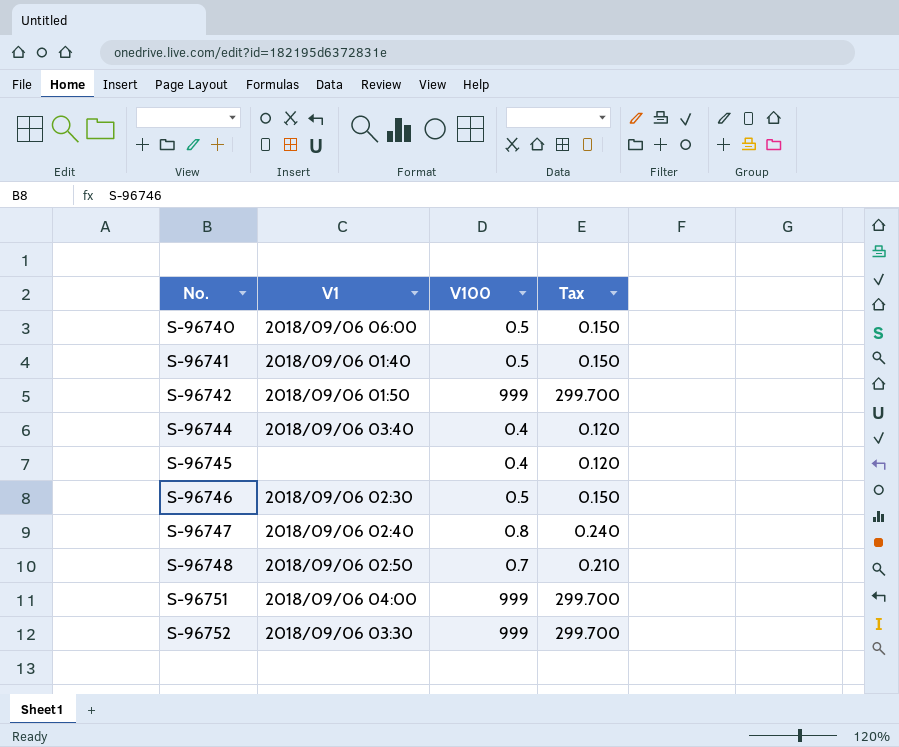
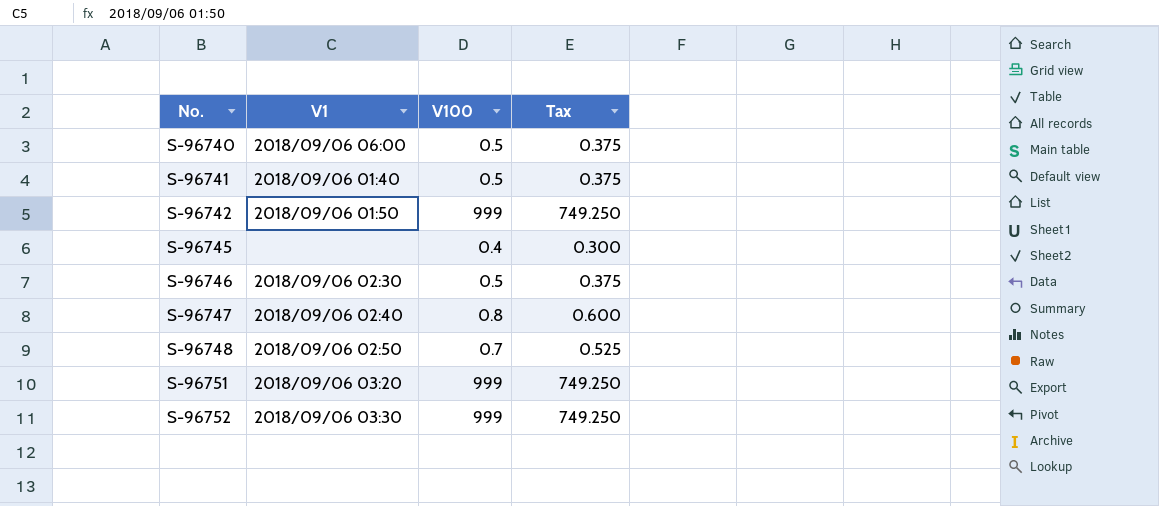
column Tax | formula: [V100] * 0.3 -> [V100] * 0.75
row S-96744: 2018/09/06 03:40 | 0.4 | 0.120 -> none
S-96751 | V1: 2018/09/06 04:00 -> 2018/09/06 03:20

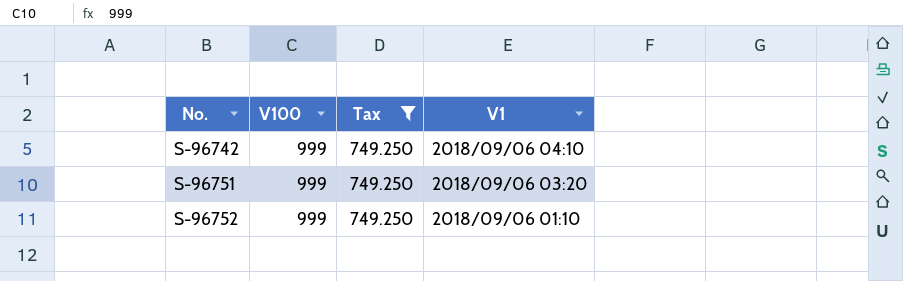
filter: none -> Tax = 749.250
column V1 | position: 2 -> 4
S-96742 | V1: 2018/09/06 01:50 -> 2018/09/06 04:10
S-96752 | V1: 2018/09/06 03:30 -> 2018/09/06 01:10

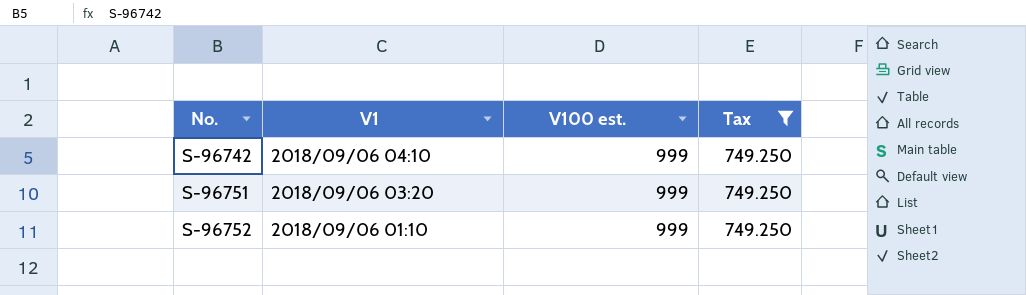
column V1 | position: 4 -> 2
column name: V100 -> V100 est.

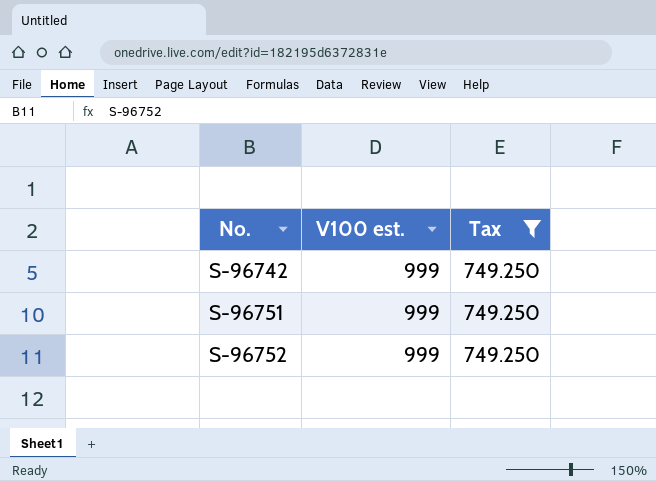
column V1 | position: 2 -> none

